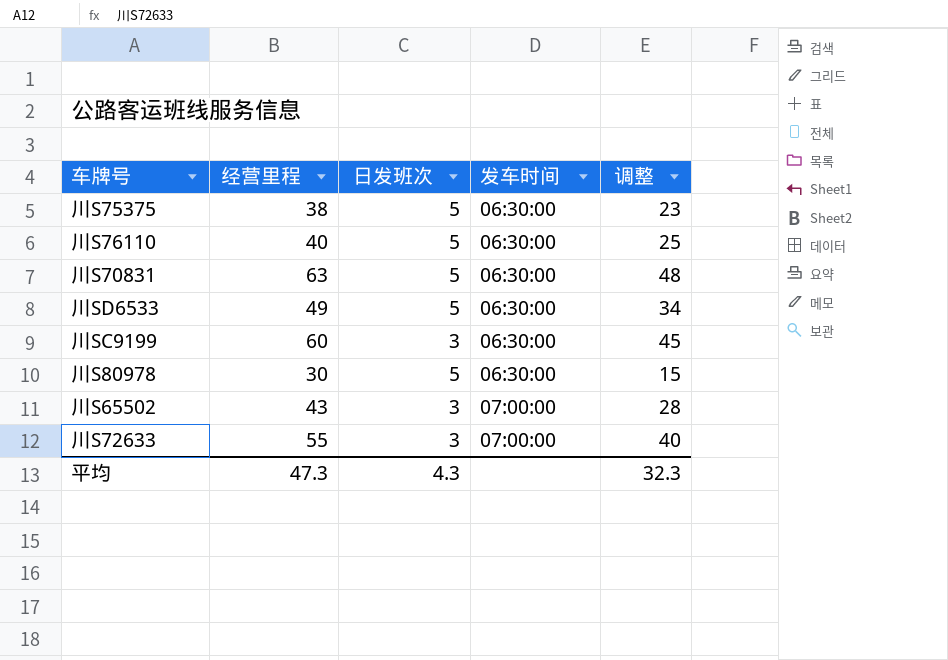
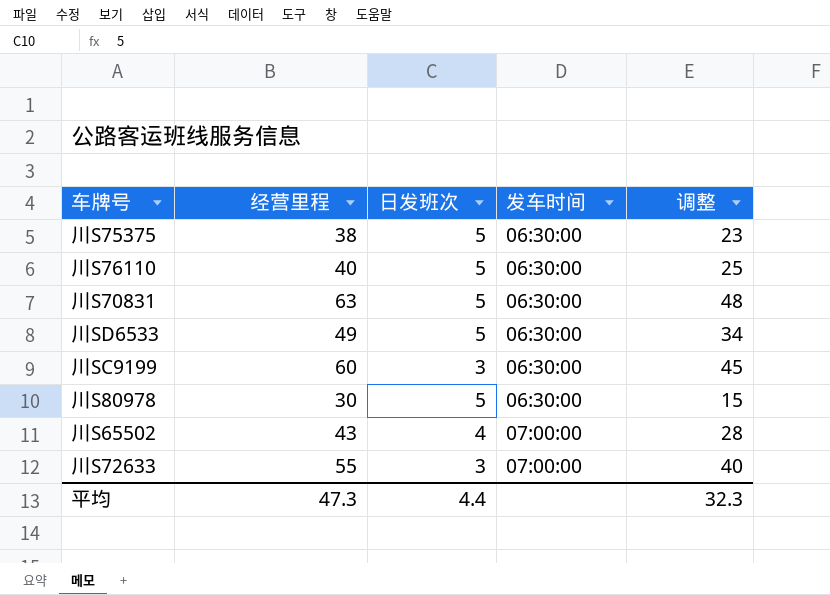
川S65502 | 日发班次: 3 -> 4
平均 | 日发班次: 4.3 -> 4.4

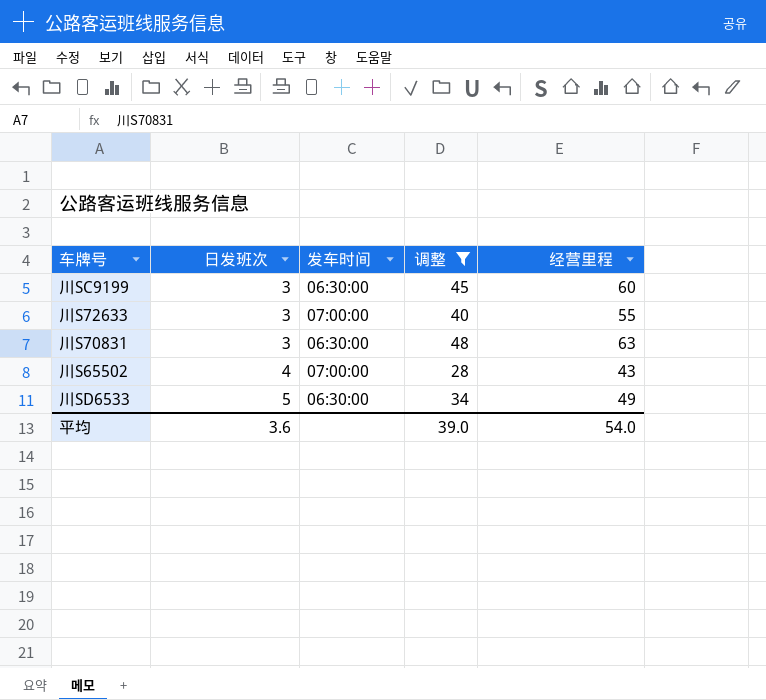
filter: none -> 调整 >= 28
row order: 发车时间 ascending -> 日发班次 ascending
column 经营里程 | position: 2 -> 5
川S70831 | 日发班次: 5 -> 3
平均 | 日发班次: 4.4 -> 3.6
平均 | 调整: 32.3 -> 39.0
平均 | 经营里程: 47.3 -> 54.0

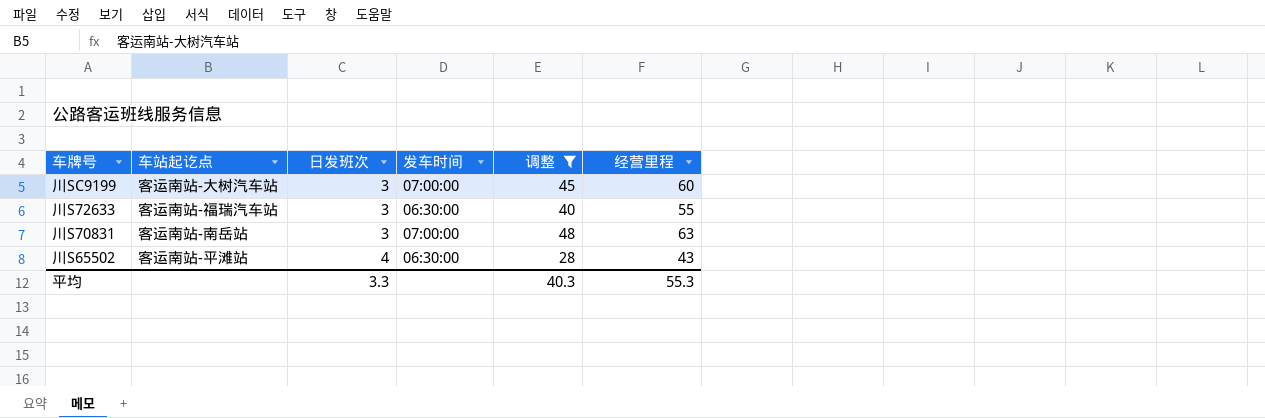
column 车站起讫点 | position: none -> 2
row 川SD6533: 5 | 06:30:00 | 34 | 49 -> none
川SC9199 | 发车时间: 06:30:00 -> 07:00:00
川S72633 | 发车时间: 07:00:00 -> 06:30:00
川S70831 | 发车时间: 06:30:00 -> 07:00:00
川S65502 | 发车时间: 07:00:00 -> 06:30:00
平均 | 日发班次: 3.6 -> 3.3
平均 | 调整: 39.0 -> 40.3
平均 | 经营里程: 54.0 -> 55.3

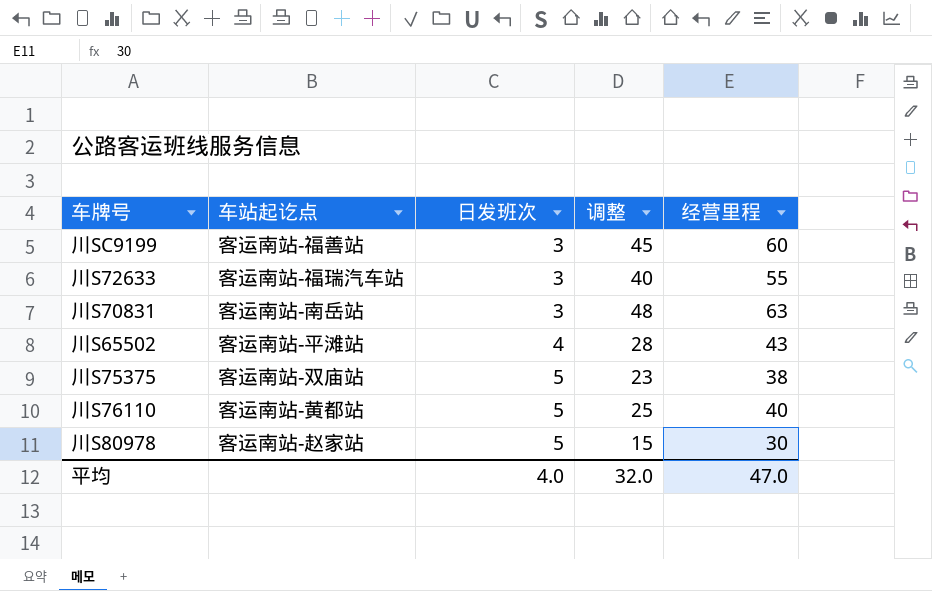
filter: 调整 >= 28 -> none
column 发车时间 | position: 4 -> none
川SC9199 | 车站起讫点: 客运南站-大树汽车站 -> 客运南站-福善站
平均 | 日发班次: 3.3 -> 4.0
平均 | 调整: 40.3 -> 32.0
平均 | 经营里程: 55.3 -> 47.0

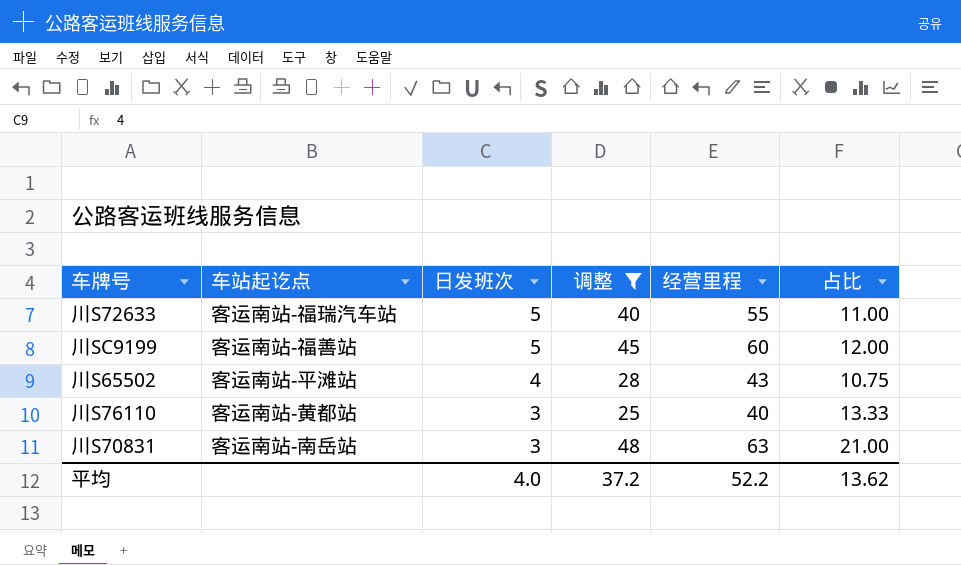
filter: none -> 调整 >= 25
row order: 日发班次 ascending -> 日发班次 descending
column 占比 | formula: none -> [经营里程] / [日发班次]
川S72633 | 日发班次: 3 -> 5
川SC9199 | 日发班次: 3 -> 5
川S76110 | 日发班次: 5 -> 3
平均 | 调整: 32.0 -> 37.2
平均 | 经营里程: 47.0 -> 52.2

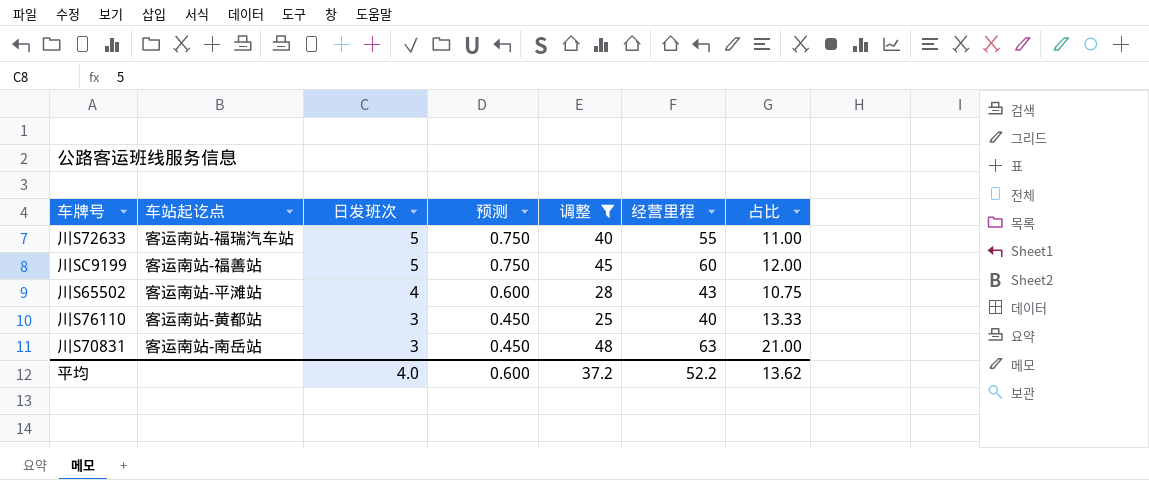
column 预测 | formula: none -> [日发班次] * 0.15

